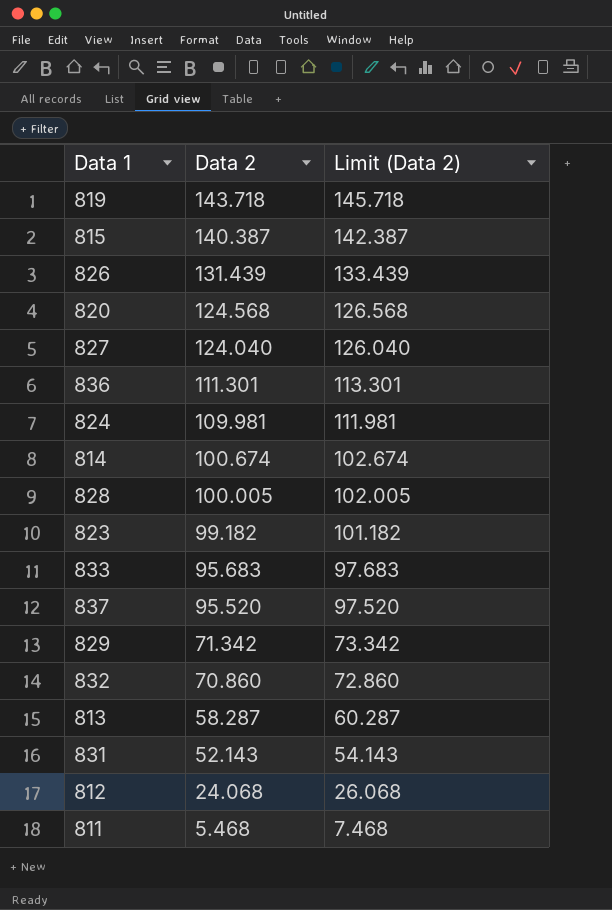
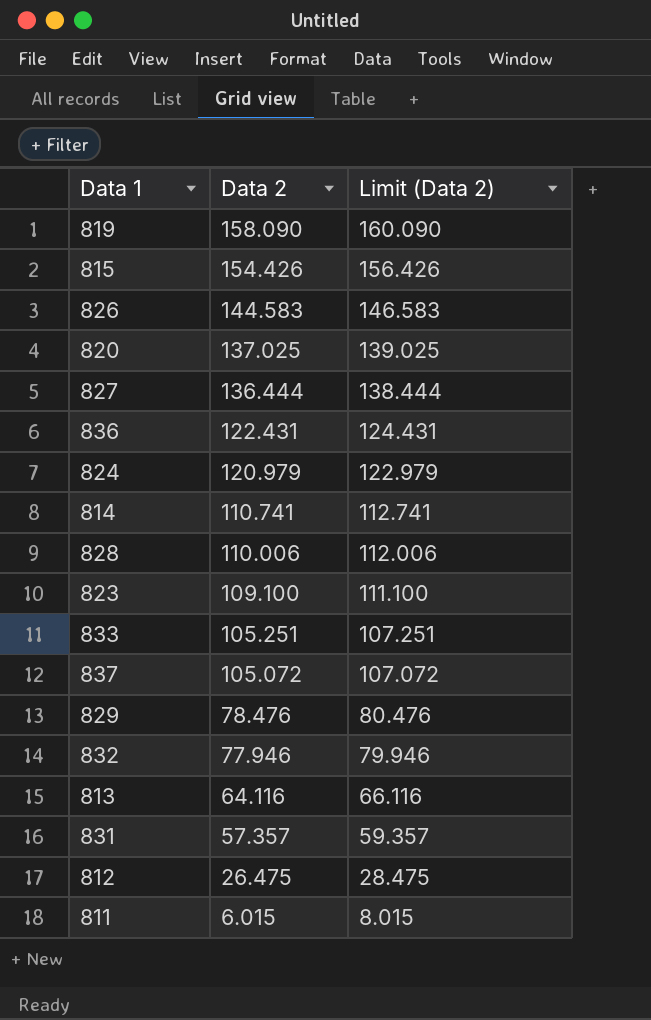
819 | Data 2: 143.718 -> 158.090
819 | Limit (Data 2): 145.718 -> 160.090
815 | Data 2: 140.387 -> 154.426
815 | Limit (Data 2): 142.387 -> 156.426
826 | Data 2: 131.439 -> 144.583
826 | Limit (Data 2): 133.439 -> 146.583
820 | Data 2: 124.568 -> 137.025
820 | Limit (Data 2): 126.568 -> 139.025
827 | Data 2: 124.040 -> 136.444
827 | Limit (Data 2): 126.040 -> 138.444
836 | Data 2: 111.301 -> 122.431
836 | Limit (Data 2): 113.301 -> 124.431
824 | Data 2: 109.981 -> 120.979
824 | Limit (Data 2): 111.981 -> 122.979
814 | Data 2: 100.674 -> 110.741
814 | Limit (Data 2): 102.674 -> 112.741
828 | Data 2: 100.005 -> 110.006
828 | Limit (Data 2): 102.005 -> 112.006
823 | Data 2: 99.182 -> 109.100
823 | Limit (Data 2): 101.182 -> 111.100
833 | Data 2: 95.683 -> 105.251
833 | Limit (Data 2): 97.683 -> 107.251
837 | Data 2: 95.520 -> 105.072
837 | Limit (Data 2): 97.520 -> 107.072
829 | Data 2: 71.342 -> 78.476
829 | Limit (Data 2): 73.342 -> 80.476
832 | Data 2: 70.860 -> 77.946
832 | Limit (Data 2): 72.860 -> 79.946
813 | Data 2: 58.287 -> 64.116
813 | Limit (Data 2): 60.287 -> 66.116
831 | Data 2: 52.143 -> 57.357
831 | Limit (Data 2): 54.143 -> 59.357
812 | Data 2: 24.068 -> 26.475
812 | Limit (Data 2): 26.068 -> 28.475
811 | Data 2: 5.468 -> 6.015
811 | Limit (Data 2): 7.468 -> 8.015

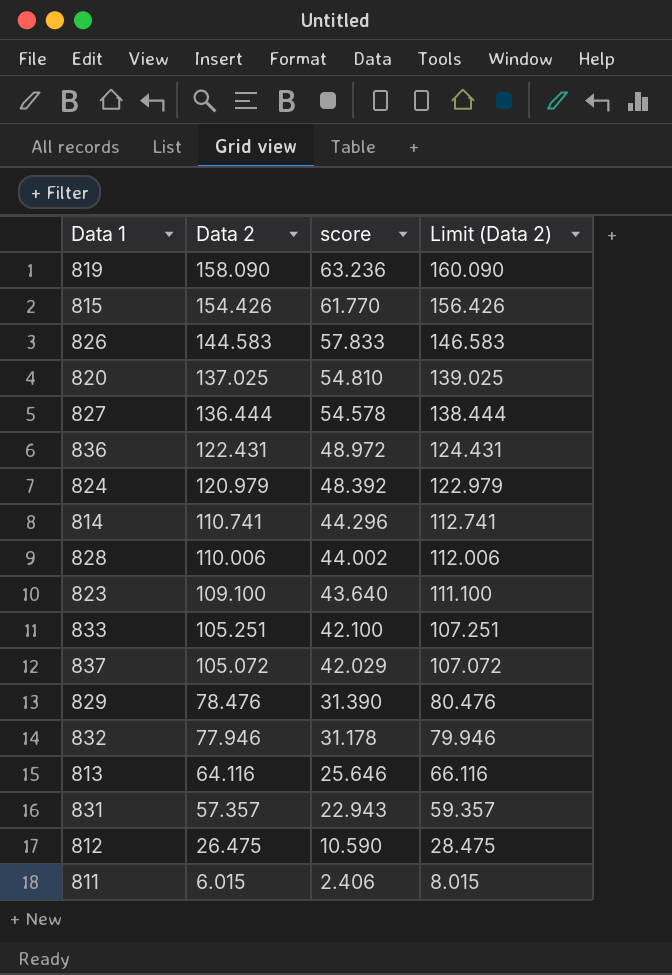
column score | formula: none -> [Data 2] * 0.4

